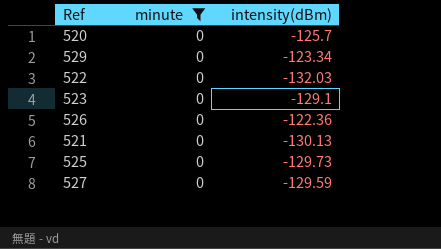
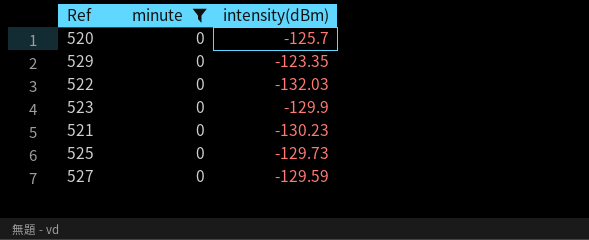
row 526: 0 | -122.36 -> none
529 | intensity(dBm): -123.34 -> -123.35
523 | intensity(dBm): -129.1 -> -129.9
521 | intensity(dBm): -130.13 -> -130.23

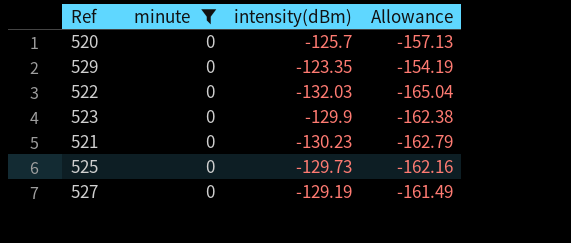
column Allowance | formula: none -> [intensity(dBm)] * 1.25
527 | intensity(dBm): -129.59 -> -129.19

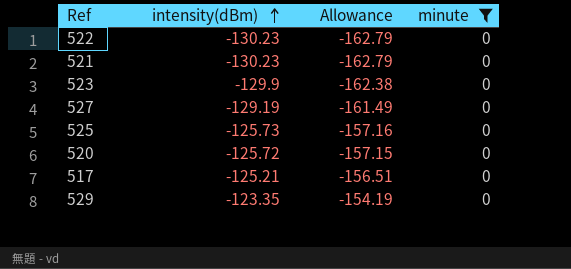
row order: none -> intensity(dBm) ascending
column minute | position: 2 -> 4
522 | intensity(dBm): -132.03 -> -130.23
522 | Allowance: -165.04 -> -162.79
525 | intensity(dBm): -129.73 -> -125.73
525 | Allowance: -162.16 -> -157.16
520 | intensity(dBm): -125.7 -> -125.72
520 | Allowance: -157.13 -> -157.15
row 517: none -> -125.21 | -156.51 | 0

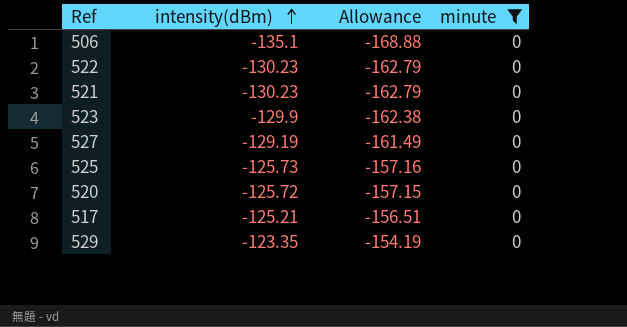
row 506: none -> -135.1 | -168.88 | 0

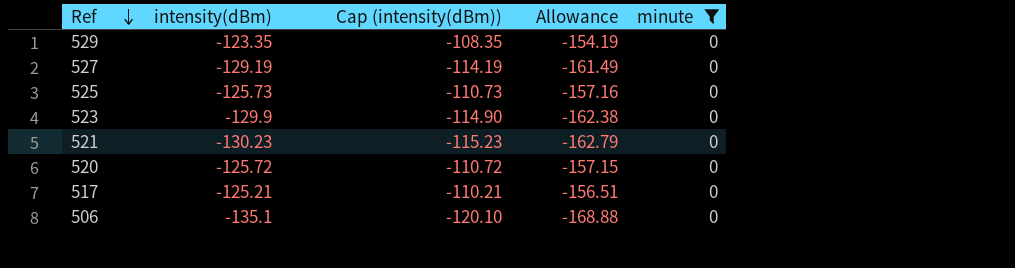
row order: intensity(dBm) ascending -> Ref descending
column Cap (intensity(dBm)) | formula: none -> [intensity(dBm)] + 15
row 522: -130.23 | -162.79 | 0 -> none

